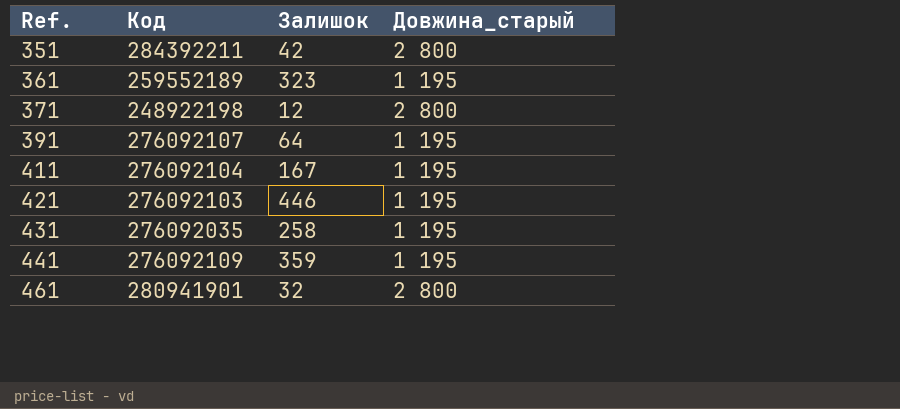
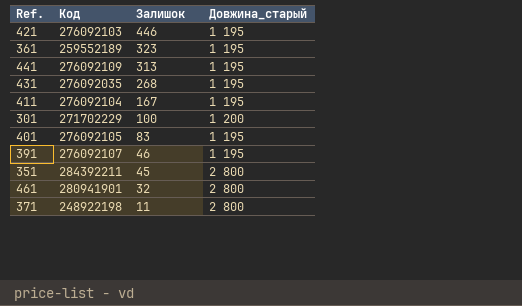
row order: Ref. ascending -> Залишок descending
441 | Залишок: 359 -> 313
431 | Залишок: 258 -> 268
row 301: none -> 271702229 | 100 | 1 200
row 401: none -> 276092105 | 83 | 1 195
391 | Залишок: 64 -> 46
351 | Залишок: 42 -> 45
371 | Залишок: 12 -> 11

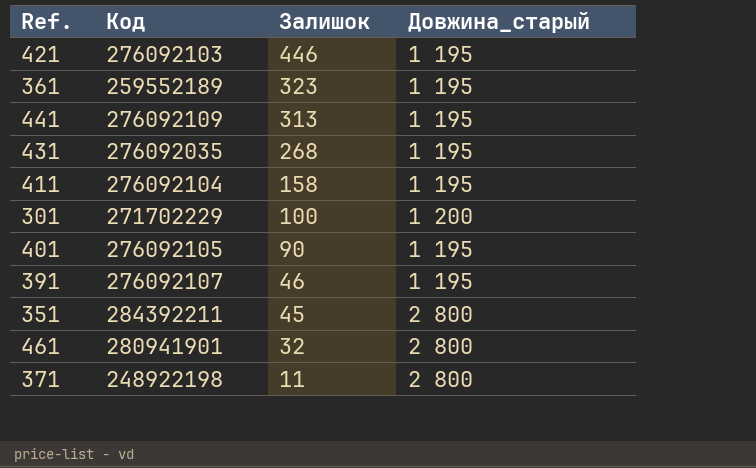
411 | Залишок: 167 -> 158
401 | Залишок: 83 -> 90

